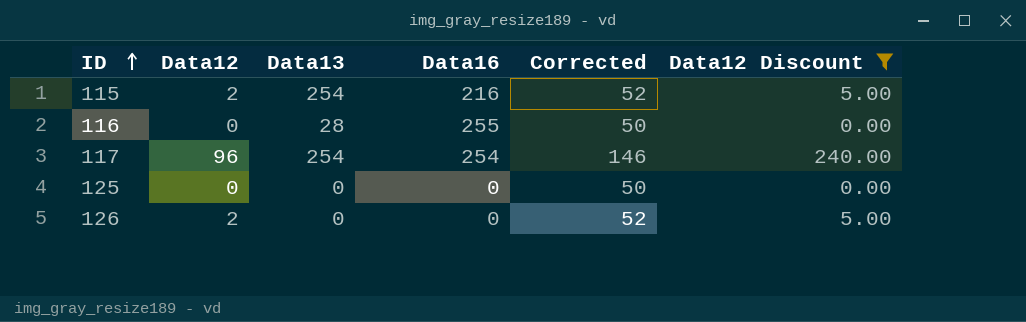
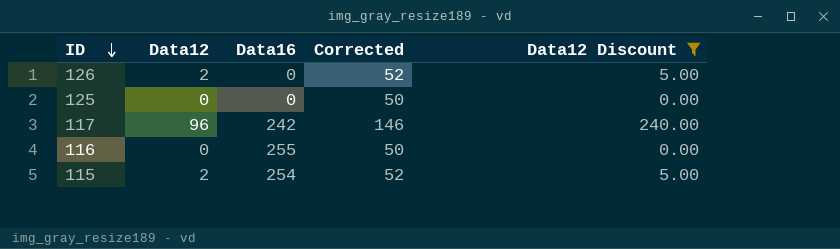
row order: ID ascending -> ID descending
column Data13 | position: 3 -> none
117 | Data16: 254 -> 242
115 | Data16: 216 -> 254

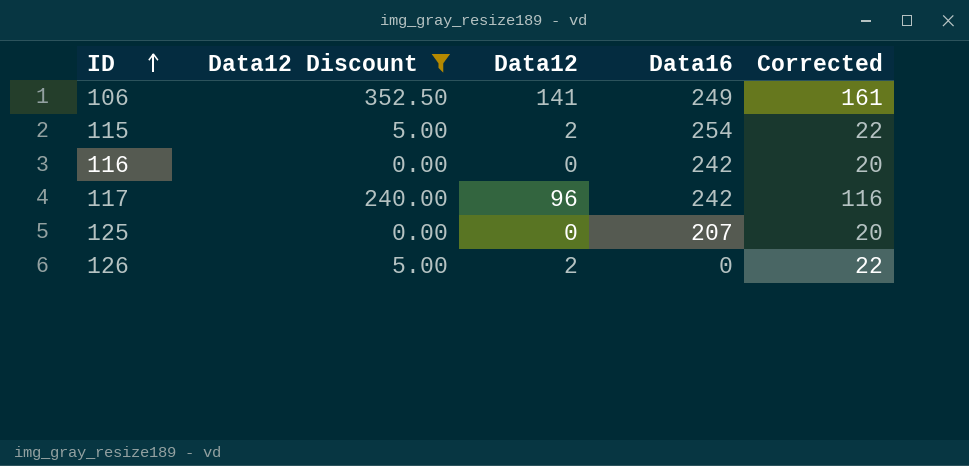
row order: ID descending -> ID ascending
column Data12 Discount | position: 5 -> 2
column Corrected | formula: [Data12] + 50 -> [Data12] + 20
row 106: none -> 352.50 | 141 | 249 | 161
116 | Data16: 255 -> 242
125 | Data16: 0 -> 207

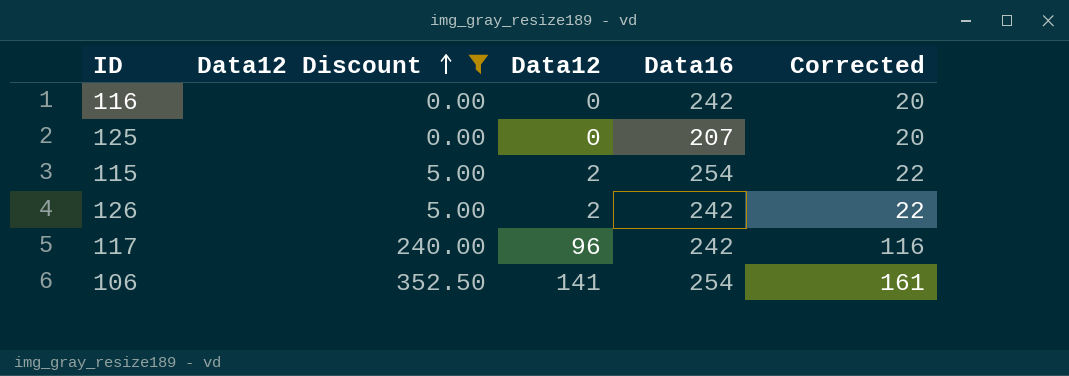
row order: ID ascending -> Data12 Discount ascending
126 | Data16: 0 -> 242
106 | Data16: 249 -> 254

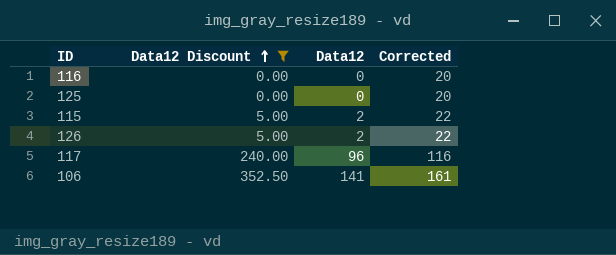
column Data16 | position: 4 -> none

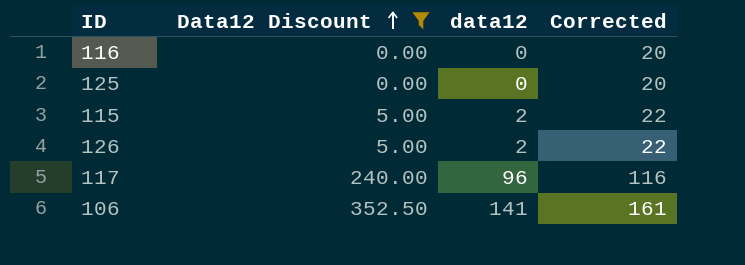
column name: Data12 -> data12

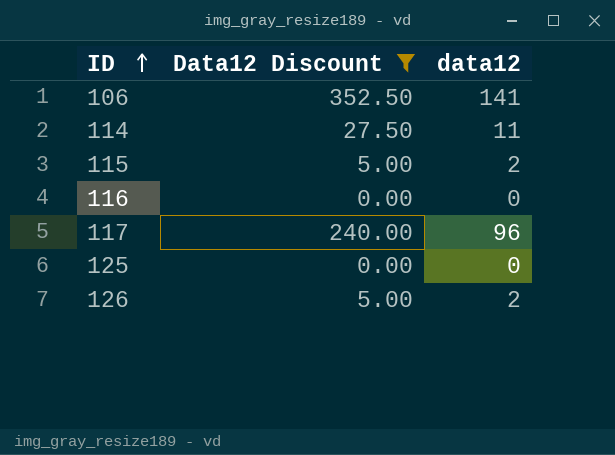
row order: Data12 Discount ascending -> ID ascending
column Corrected | formula: [data12] + 20 -> none
row 114: none -> 27.50 | 11

